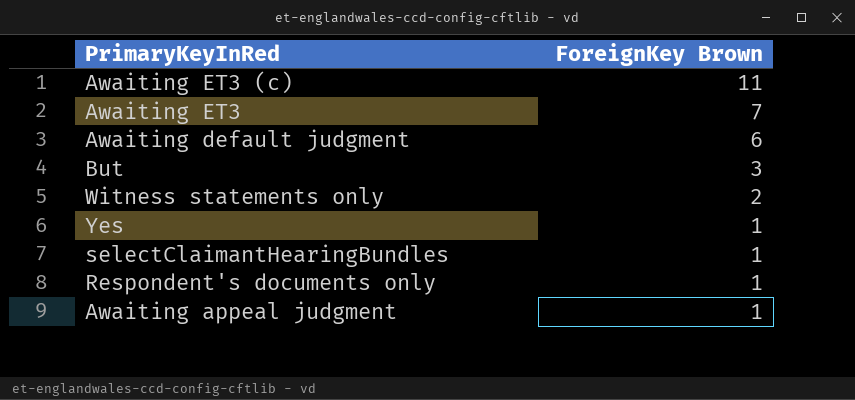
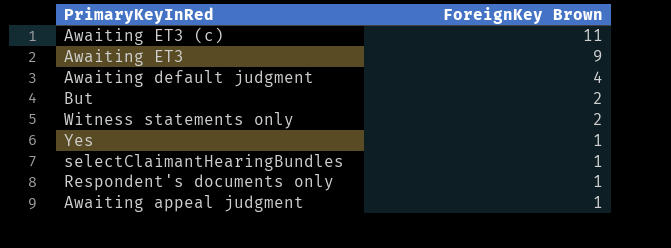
Awaiting ET3 | ForeignKey Brown: 7 -> 9
Awaiting default judgment | ForeignKey Brown: 6 -> 4
But | ForeignKey Brown: 3 -> 2

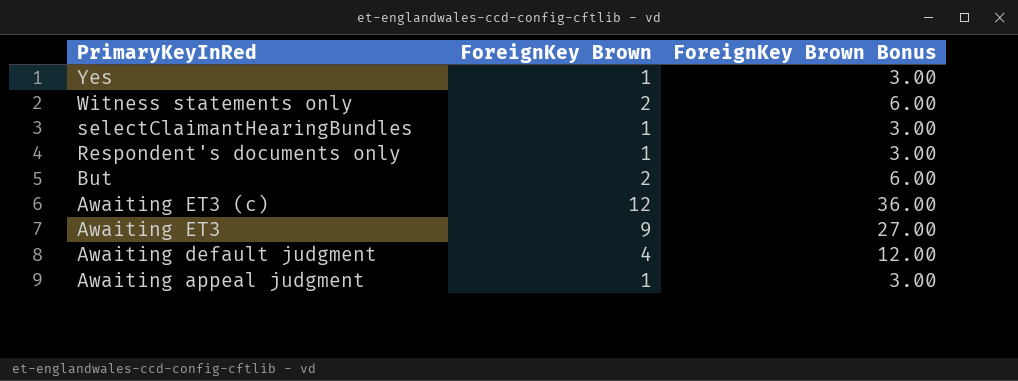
row order: ForeignKey Brown descending -> PrimaryKeyInRed descending
column ForeignKey Brown Bonus | formula: none -> [ForeignKey Brown] * 3
Awaiting ET3 (c) | ForeignKey Brown: 11 -> 12

